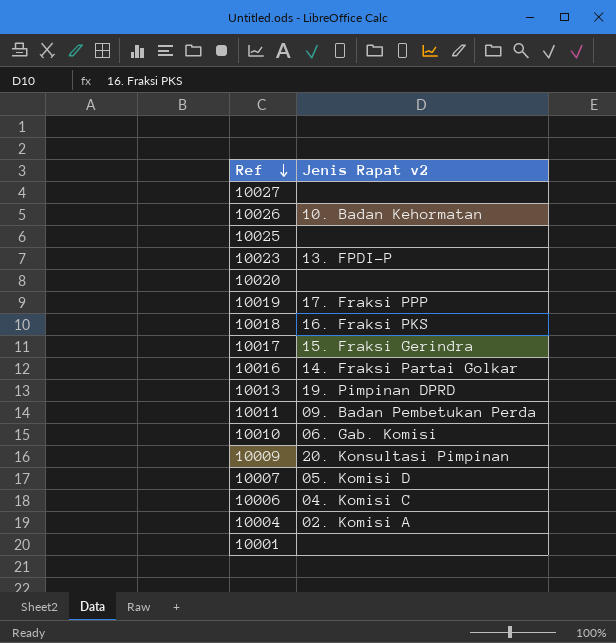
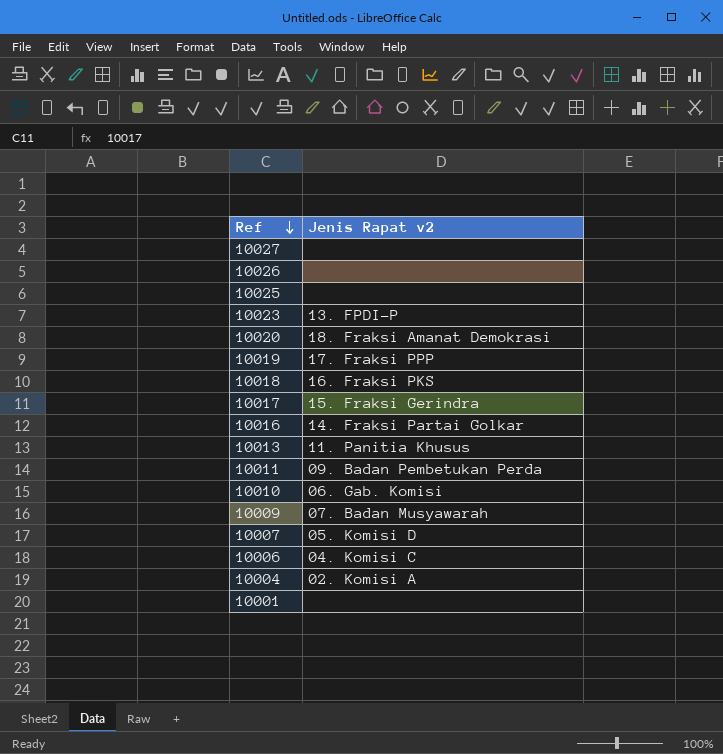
10026 | Jenis Rapat v2: 10. Badan Kehormatan -> none
10020 | Jenis Rapat v2: none -> 18. Fraksi Amanat Demokrasi
10013 | Jenis Rapat v2: 19. Pimpinan DPRD -> 11. Panitia Khusus
10009 | Jenis Rapat v2: 20. Konsultasi Pimpinan -> 07. Badan Musyawarah

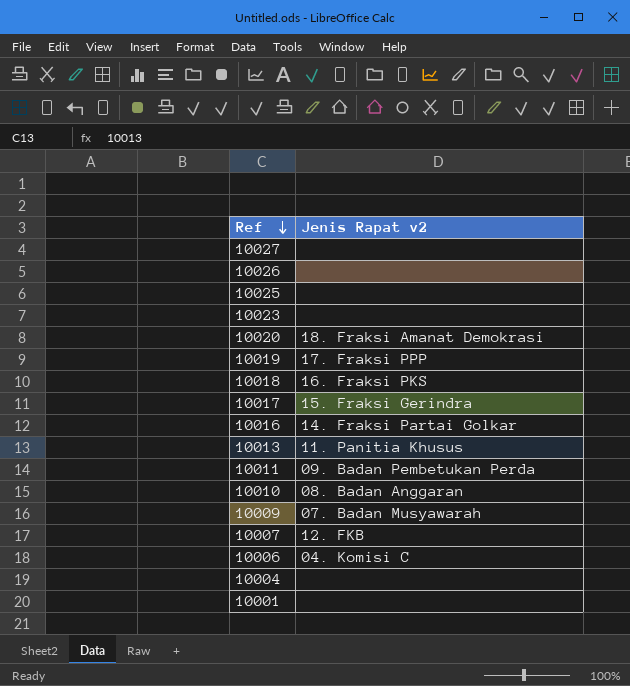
10023 | Jenis Rapat v2: 13. FPDI-P -> none
10010 | Jenis Rapat v2: 06. Gab. Komisi -> 08. Badan Anggaran
10007 | Jenis Rapat v2: 05. Komisi D -> 12. FKB
10004 | Jenis Rapat v2: 02. Komisi A -> none

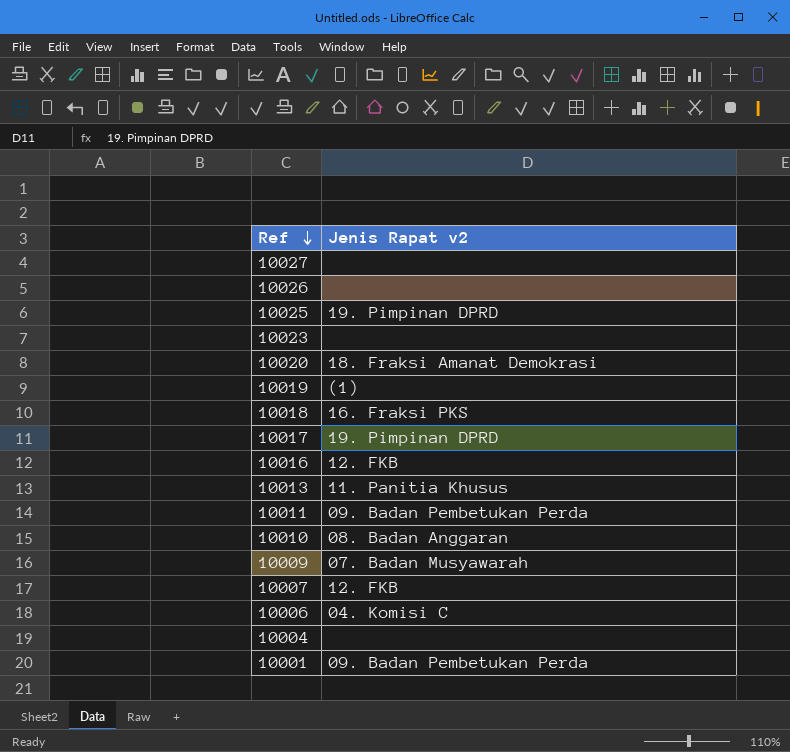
10025 | Jenis Rapat v2: none -> 19. Pimpinan DPRD
10019 | Jenis Rapat v2: 17. Fraksi PPP -> (1)
10017 | Jenis Rapat v2: 15. Fraksi Gerindra -> 19. Pimpinan DPRD
10016 | Jenis Rapat v2: 14. Fraksi Partai Golkar -> 12. FKB
10001 | Jenis Rapat v2: none -> 09. Badan Pembetukan Perda

